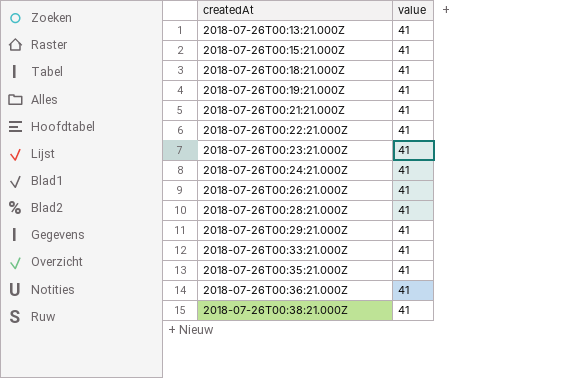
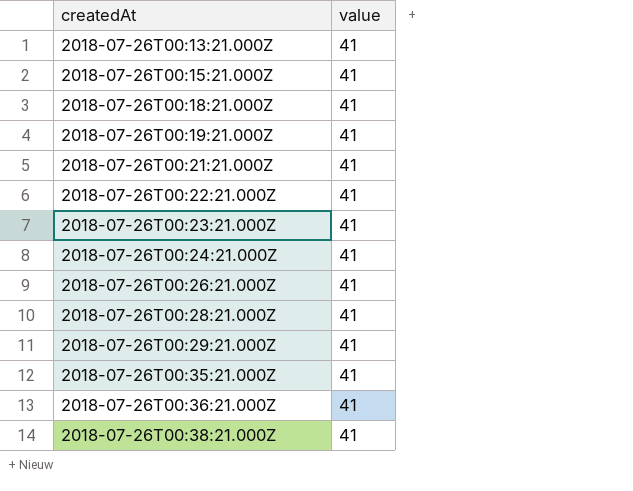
row 2018-07-26T00:33:21.000Z: 41 -> none

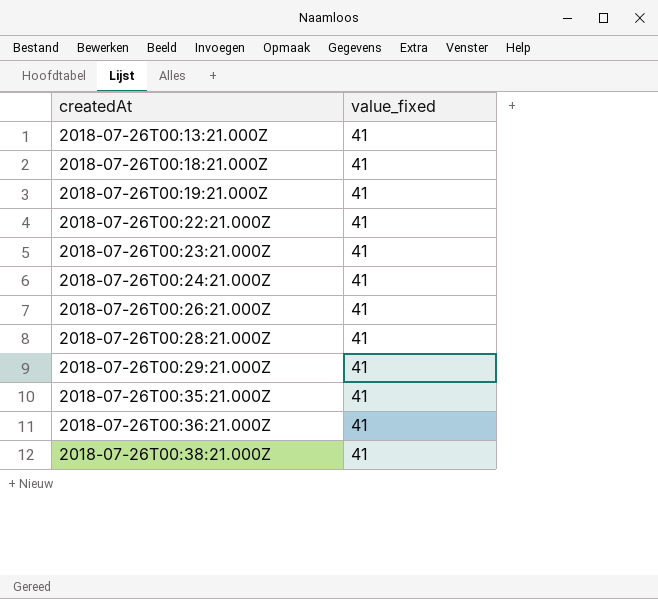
column name: value -> value_fixed
row 2018-07-26T00:15:21.000Z: 41 -> none
row 2018-07-26T00:21:21.000Z: 41 -> none

